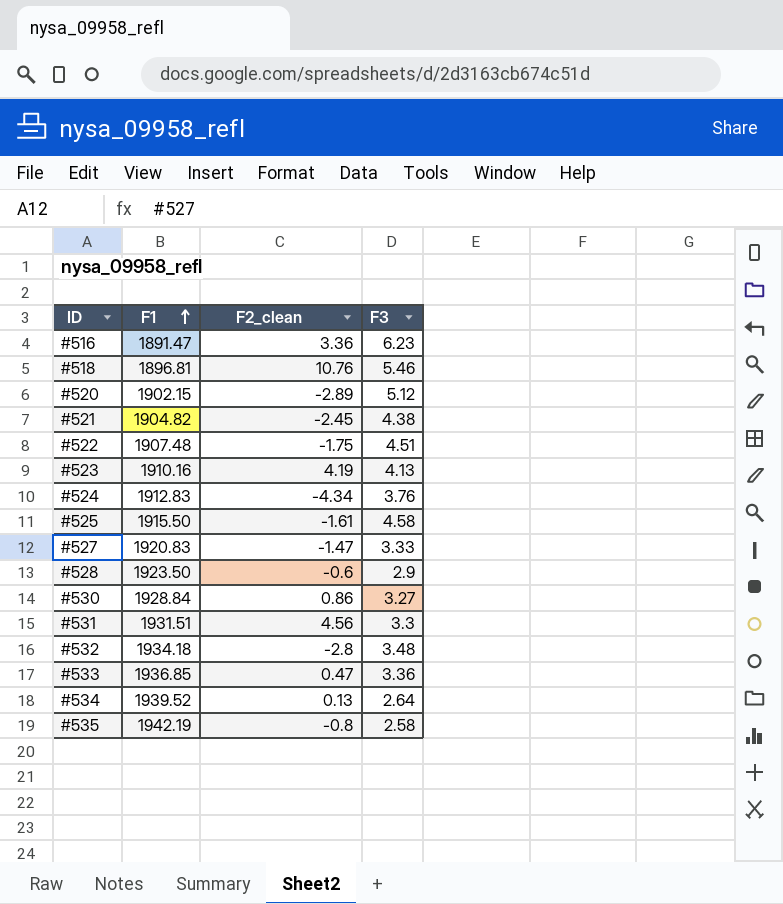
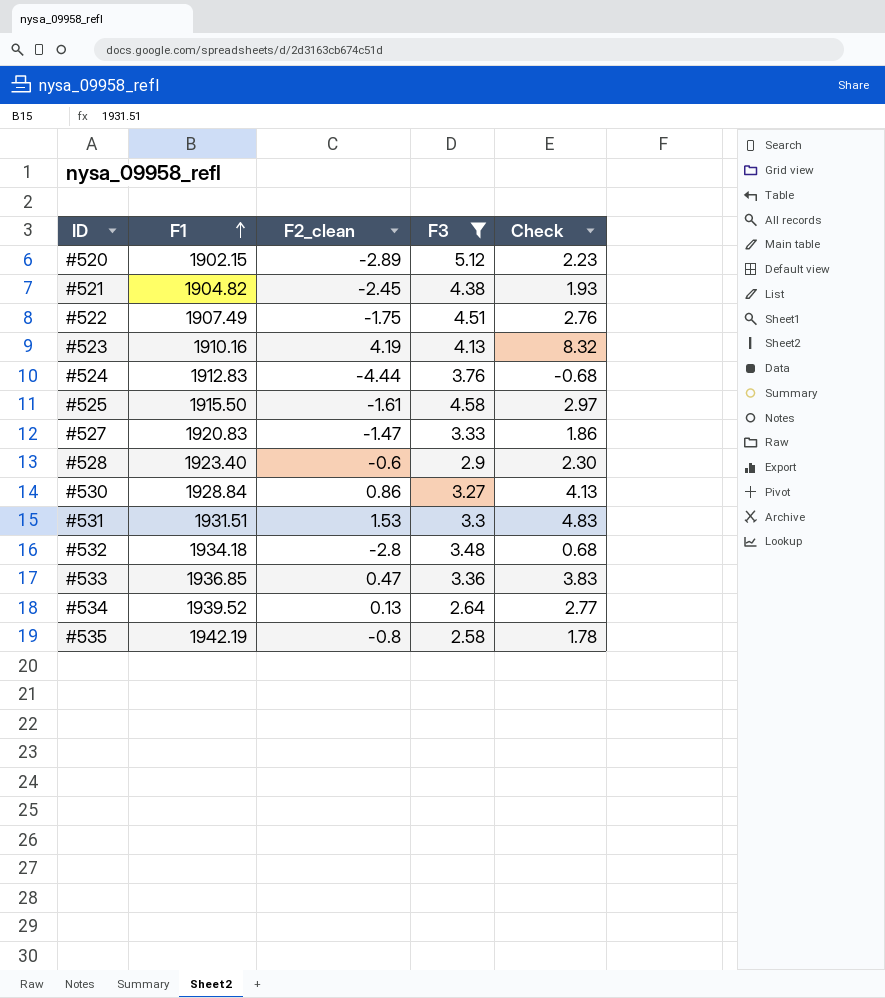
filter: none -> F3 <= 5.12
column Check | formula: none -> [F2_clean] + [F3]
#522 | F1: 1907.48 -> 1907.49
#524 | F2_clean: -4.34 -> -4.44
#528 | F1: 1923.50 -> 1923.40
#531 | F2_clean: 4.56 -> 1.53

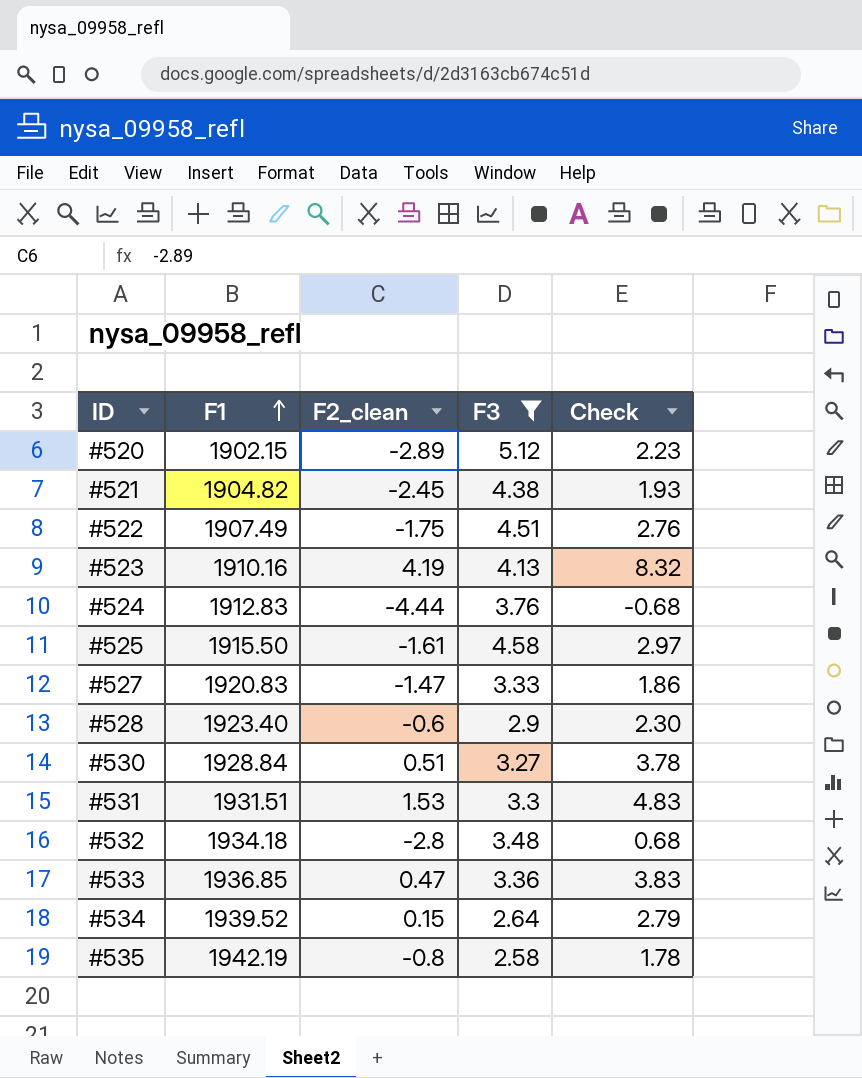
#530 | F2_clean: 0.86 -> 0.51
#530 | Check: 4.13 -> 3.78
#534 | F2_clean: 0.13 -> 0.15
#534 | Check: 2.77 -> 2.79

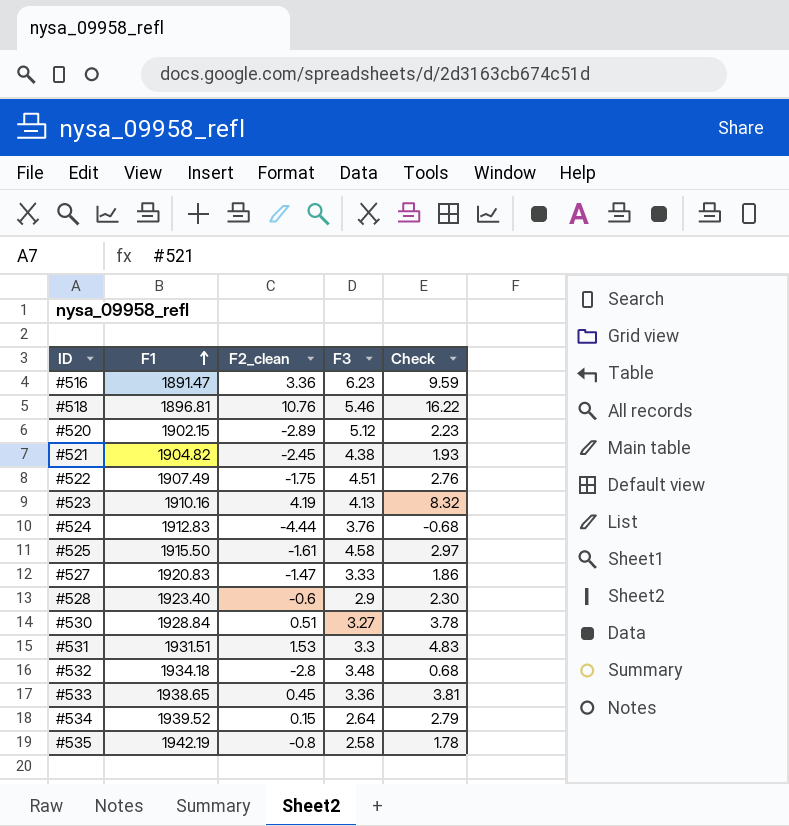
filter: F3 <= 5.12 -> none
#533 | F1: 1936.85 -> 1938.65
#533 | F2_clean: 0.47 -> 0.45
#533 | Check: 3.83 -> 3.81

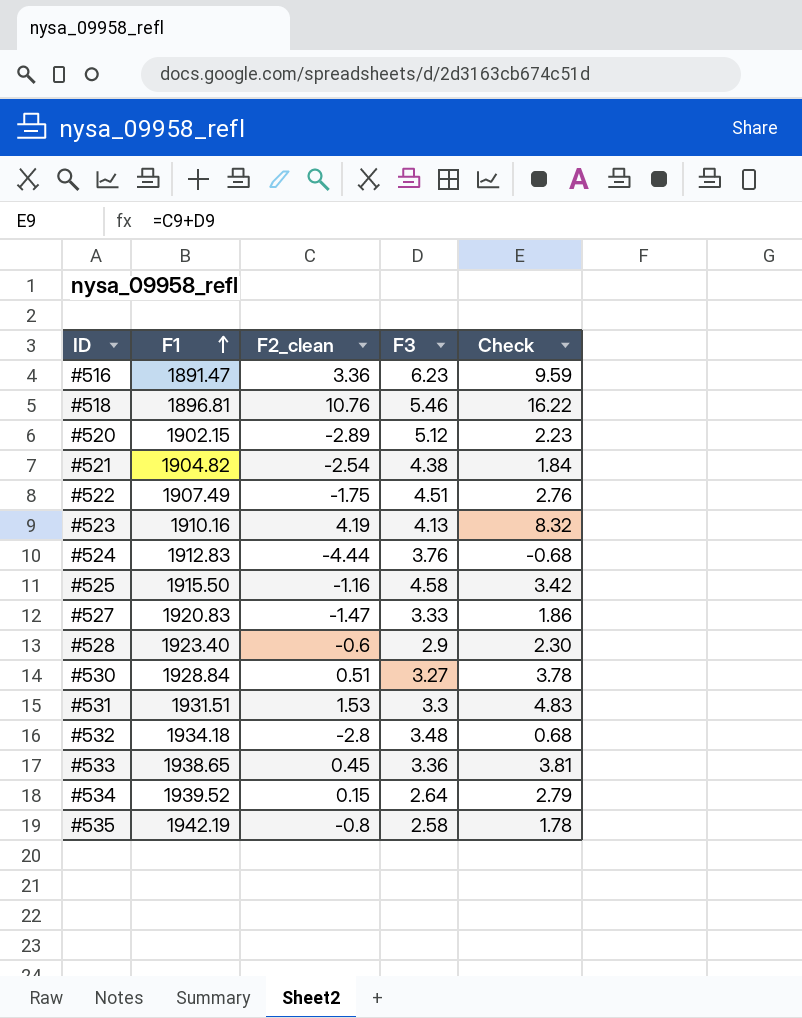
#521 | F2_clean: -2.45 -> -2.54
#521 | Check: 1.93 -> 1.84
#525 | F2_clean: -1.61 -> -1.16
#525 | Check: 2.97 -> 3.42

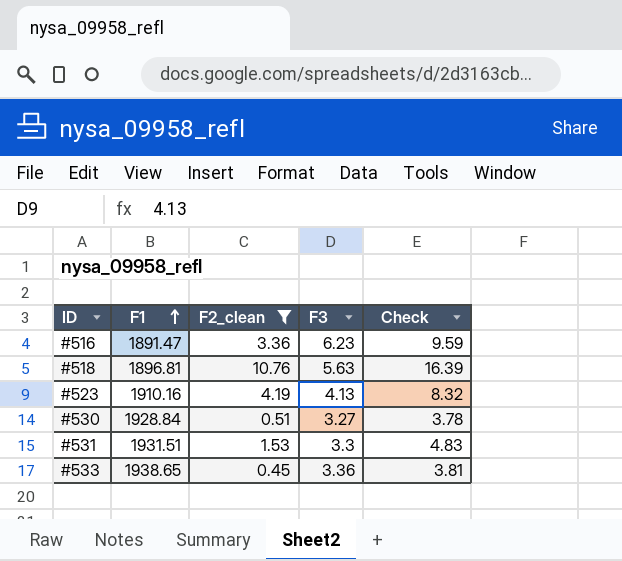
filter: none -> F2_clean >= 0.45
#518 | F3: 5.46 -> 5.63
#518 | Check: 16.22 -> 16.39

